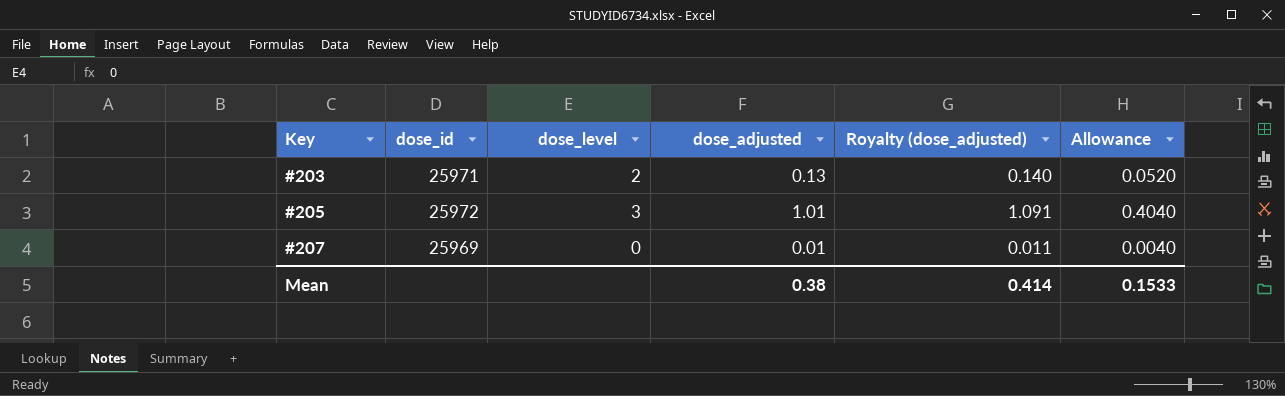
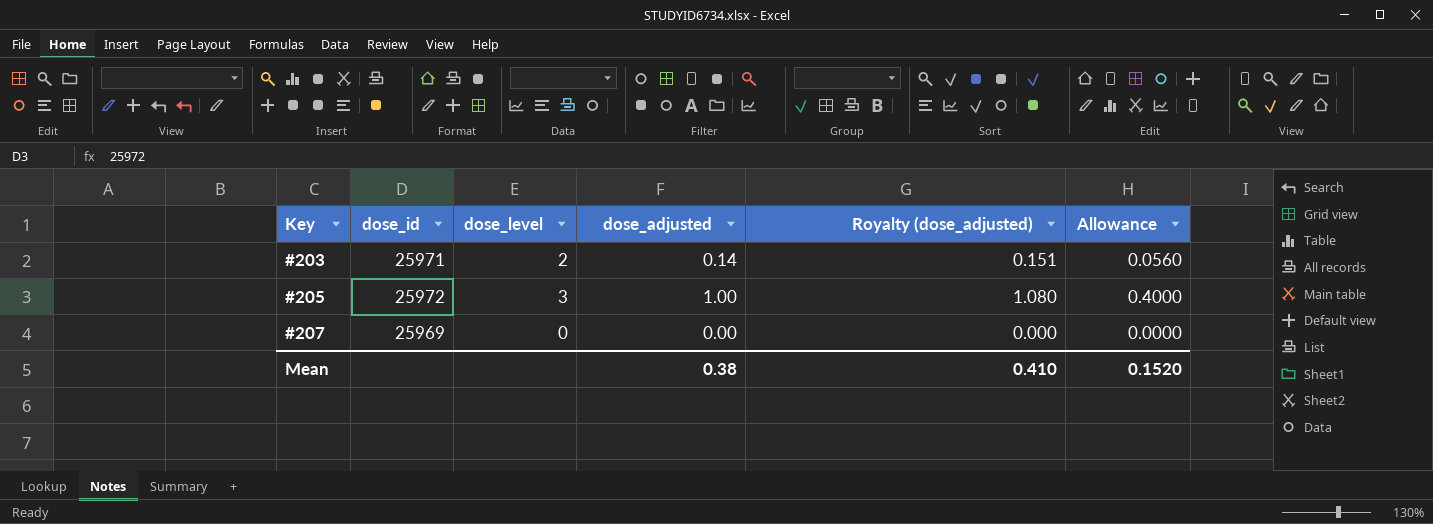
#203 | dose_adjusted: 0.13 -> 0.14
#203 | Royalty (dose_adjusted): 0.140 -> 0.151
#203 | Allowance: 0.0520 -> 0.0560
#205 | dose_adjusted: 1.01 -> 1.00
#205 | Royalty (dose_adjusted): 1.091 -> 1.080
#205 | Allowance: 0.4040 -> 0.4000
#207 | dose_adjusted: 0.01 -> 0.00
#207 | Royalty (dose_adjusted): 0.011 -> 0.000
#207 | Allowance: 0.0040 -> 0.0000
Mean | Royalty (dose_adjusted): 0.414 -> 0.410
Mean | Allowance: 0.1533 -> 0.1520

